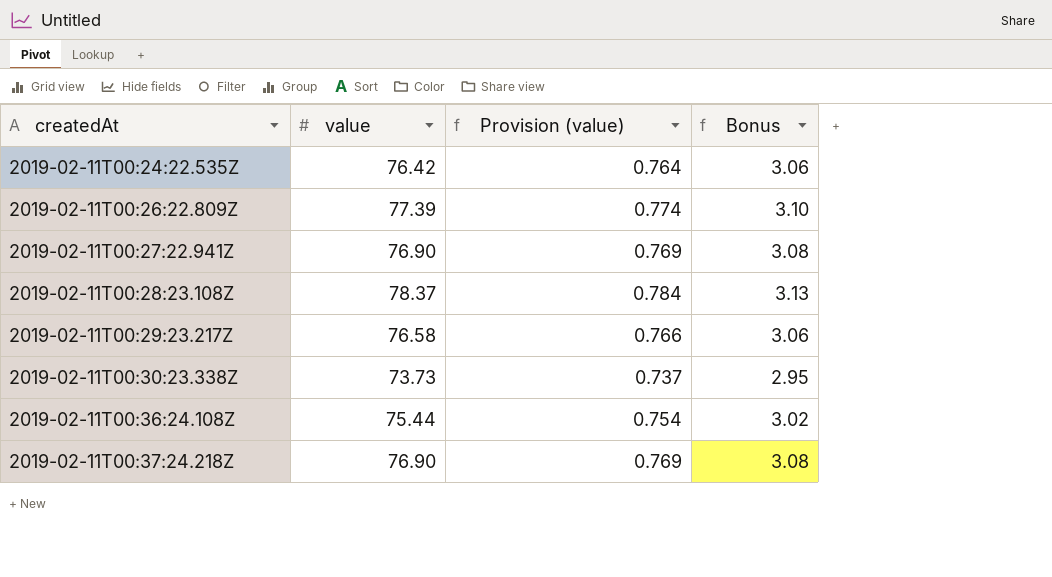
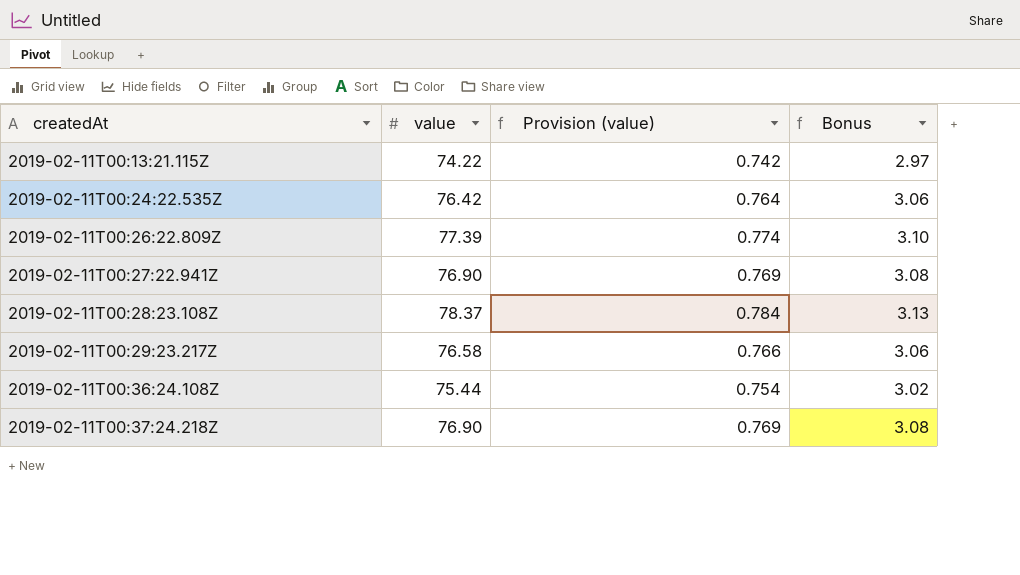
row 2019-02-11T00:30:23.338Z: 73.73 | 0.737 | 2.95 -> none
row 2019-02-11T00:13:21.115Z: none -> 74.22 | 0.742 | 2.97

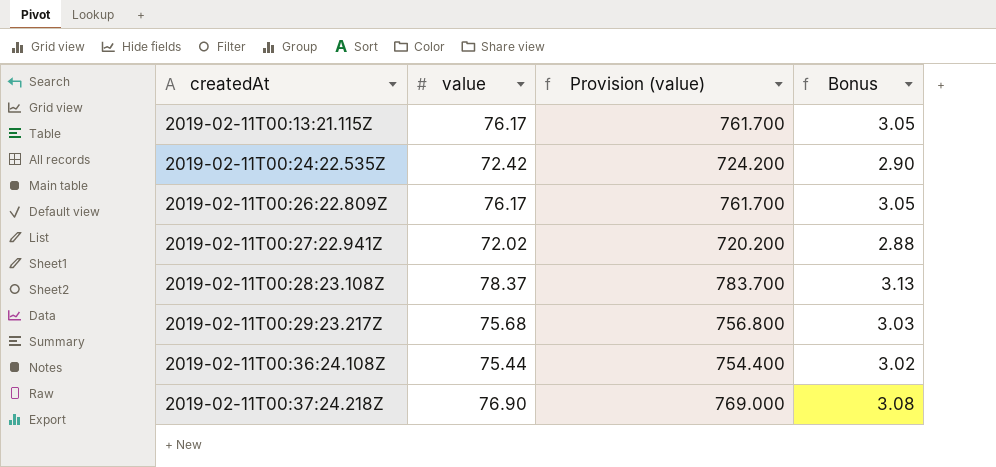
column Provision (value) | formula: [value] * 0.01 -> [value] * 10
2019-02-11T00:13:21.115Z | value: 74.22 -> 76.17
2019-02-11T00:13:21.115Z | Bonus: 2.97 -> 3.05
2019-02-11T00:24:22.535Z | value: 76.42 -> 72.42
2019-02-11T00:24:22.535Z | Bonus: 3.06 -> 2.90
2019-02-11T00:26:22.809Z | value: 77.39 -> 76.17
2019-02-11T00:26:22.809Z | Bonus: 3.10 -> 3.05
2019-02-11T00:27:22.941Z | value: 76.90 -> 72.02
2019-02-11T00:27:22.941Z | Bonus: 3.08 -> 2.88
2019-02-11T00:29:23.217Z | value: 76.58 -> 75.68
2019-02-11T00:29:23.217Z | Bonus: 3.06 -> 3.03

